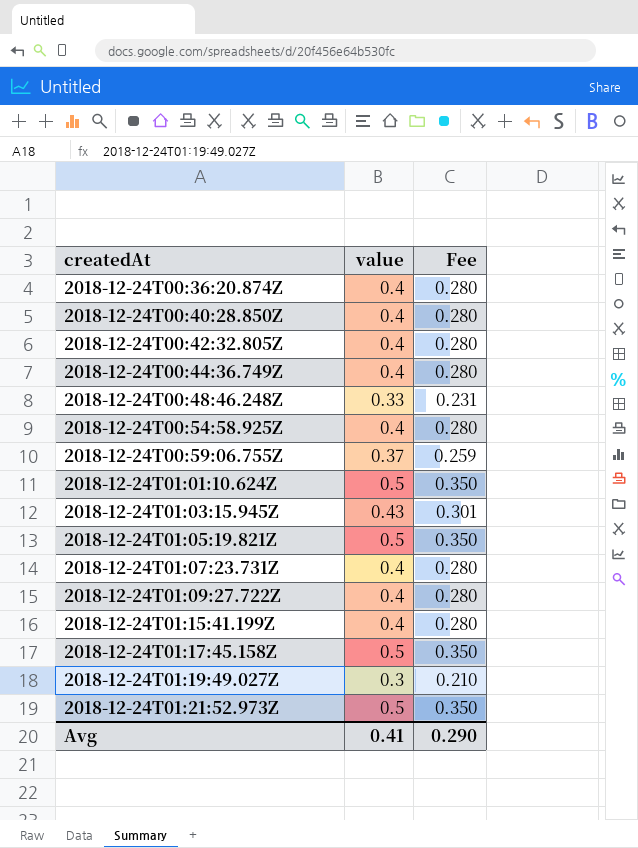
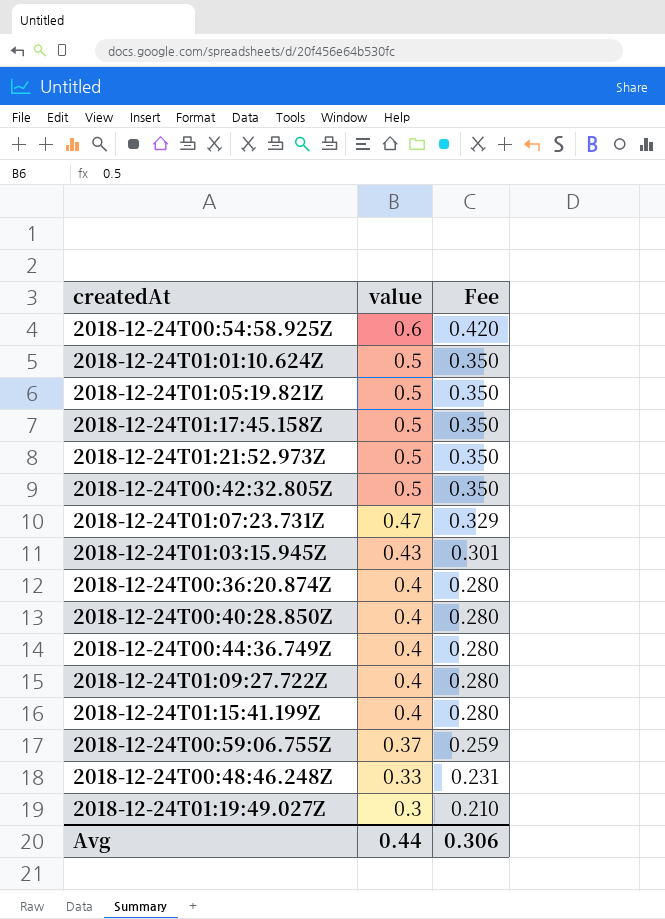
row order: createdAt ascending -> value descending
2018-12-24T00:54:58.925Z | value: 0.4 -> 0.6
2018-12-24T00:54:58.925Z | Fee: 0.280 -> 0.420
2018-12-24T00:42:32.805Z | value: 0.4 -> 0.5
2018-12-24T00:42:32.805Z | Fee: 0.280 -> 0.350
2018-12-24T01:07:23.731Z | value: 0.4 -> 0.47
2018-12-24T01:07:23.731Z | Fee: 0.280 -> 0.329
Avg | value: 0.41 -> 0.44
Avg | Fee: 0.290 -> 0.306

